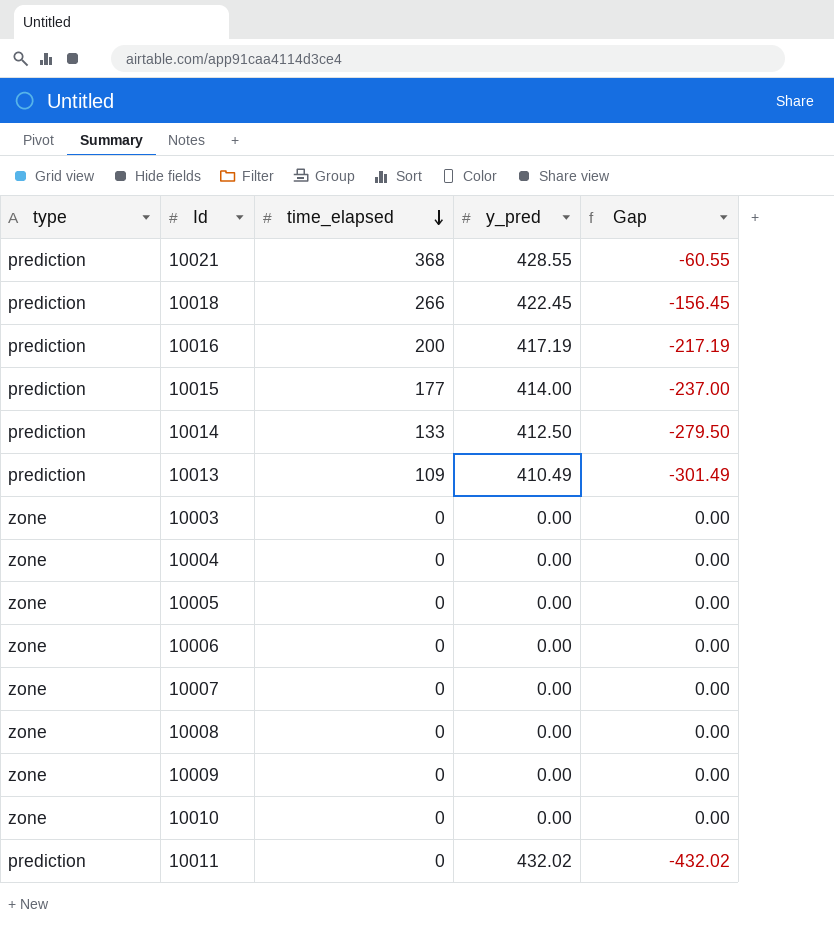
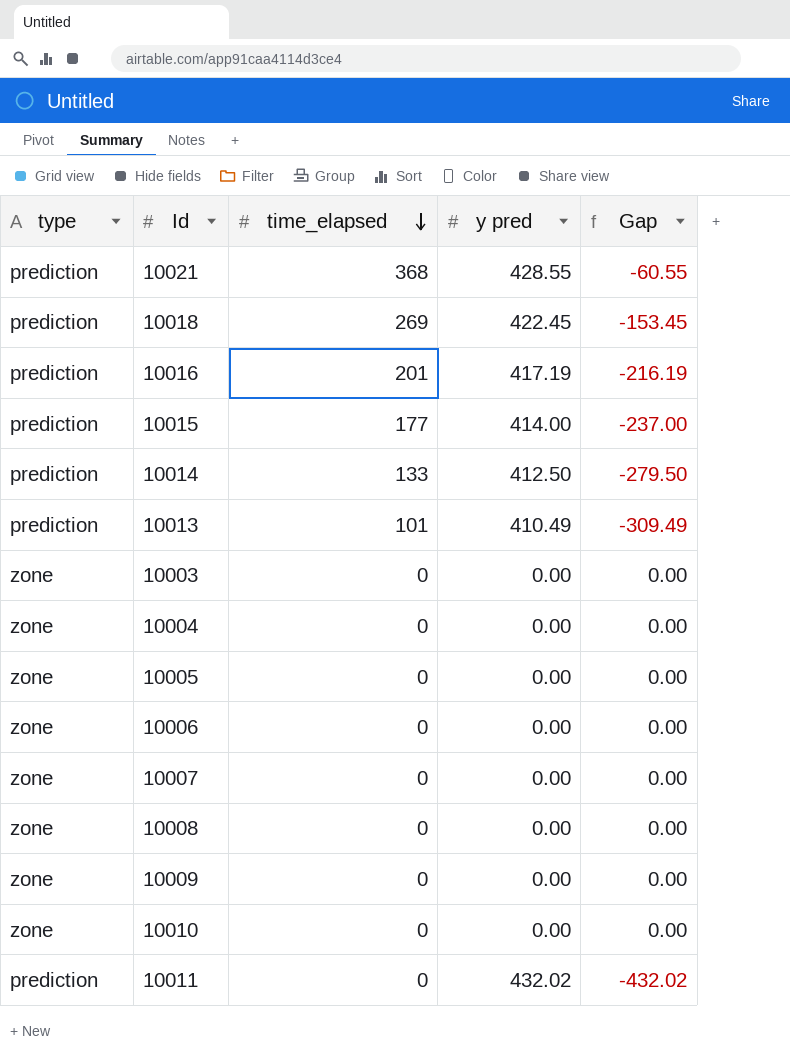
column name: y_pred -> y pred
10018 | time_elapsed: 266 -> 269
10018 | Gap: -156.45 -> -153.45
10016 | time_elapsed: 200 -> 201
10016 | Gap: -217.19 -> -216.19
10013 | time_elapsed: 109 -> 101
10013 | Gap: -301.49 -> -309.49

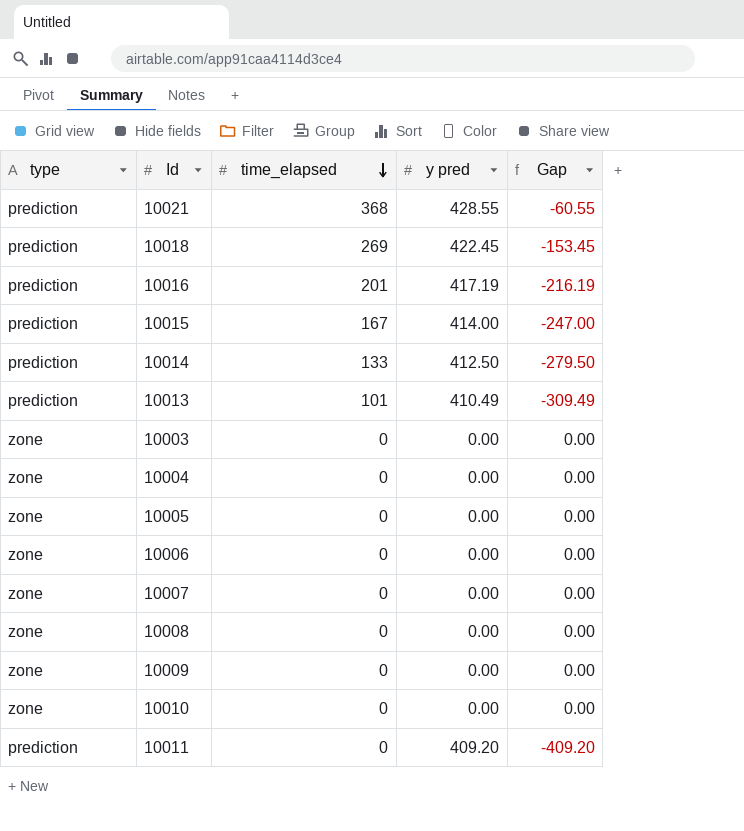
10015 | time_elapsed: 177 -> 167
10015 | Gap: -237.00 -> -247.00
10011 | y pred: 432.02 -> 409.20
10011 | Gap: -432.02 -> -409.20

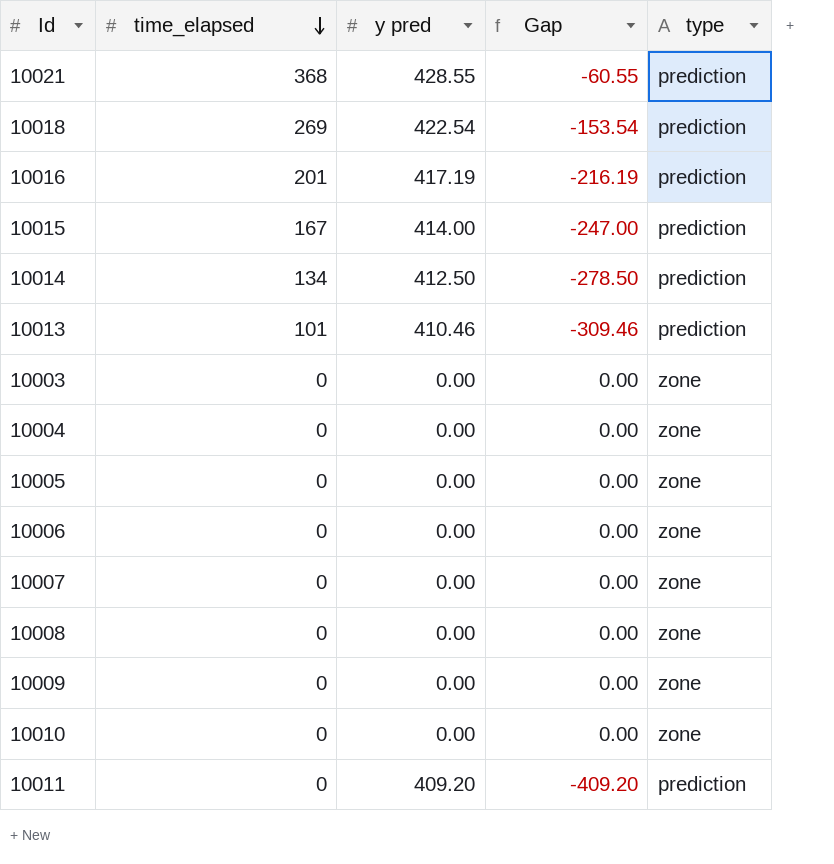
column type | position: 1 -> 5
10018 | y pred: 422.45 -> 422.54
10018 | Gap: -153.45 -> -153.54
10014 | time_elapsed: 133 -> 134
10014 | Gap: -279.50 -> -278.50
10013 | y pred: 410.49 -> 410.46
10013 | Gap: -309.49 -> -309.46

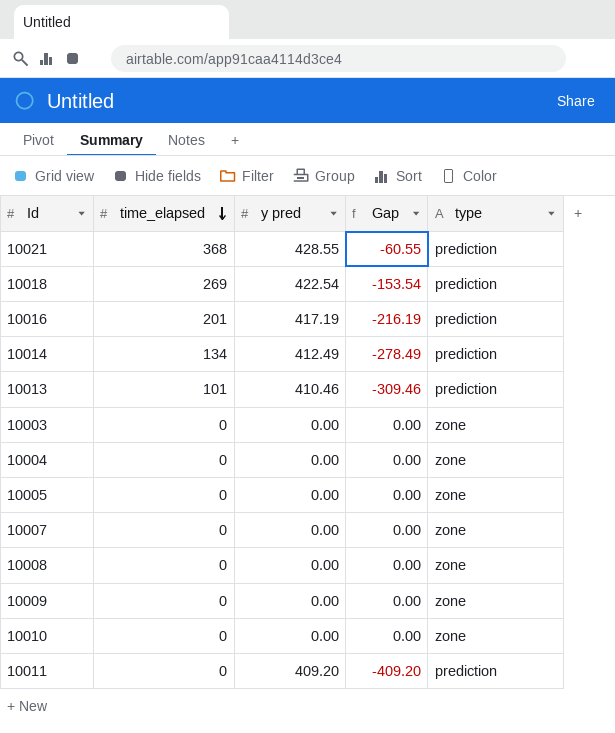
row 10015: 167 | 414.00 | -247.00 | prediction -> none
row 10006: 0 | 0.00 | 0.00 | zone -> none
10014 | y pred: 412.50 -> 412.49
10014 | Gap: -278.50 -> -278.49

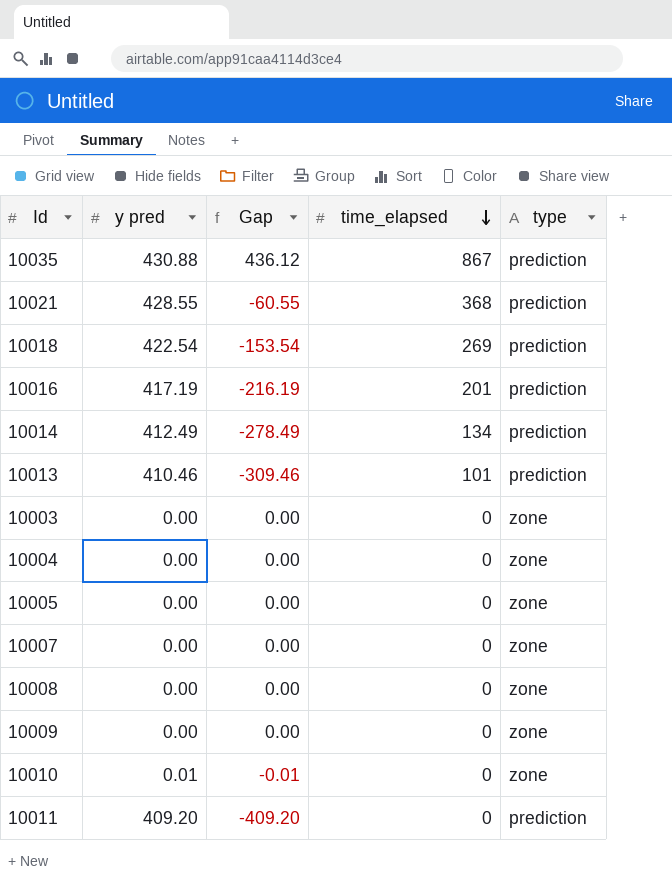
column time_elapsed | position: 2 -> 4
row 10035: none -> 430.88 | 436.12 | 867 | prediction
10010 | y pred: 0.00 -> 0.01
10010 | Gap: 0.00 -> -0.01

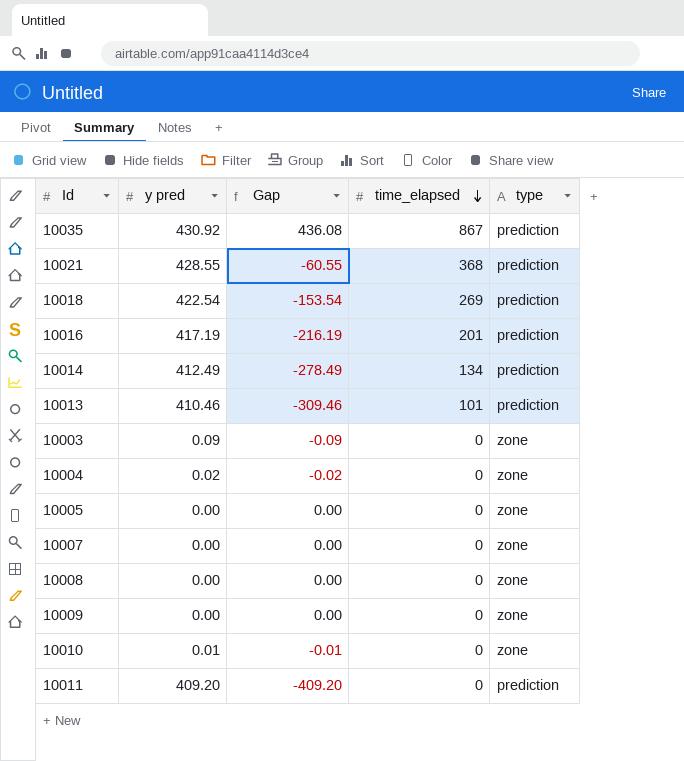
10035 | y pred: 430.88 -> 430.92
10035 | Gap: 436.12 -> 436.08
10003 | y pred: 0.00 -> 0.09
10003 | Gap: 0.00 -> -0.09
10004 | y pred: 0.00 -> 0.02
10004 | Gap: 0.00 -> -0.02

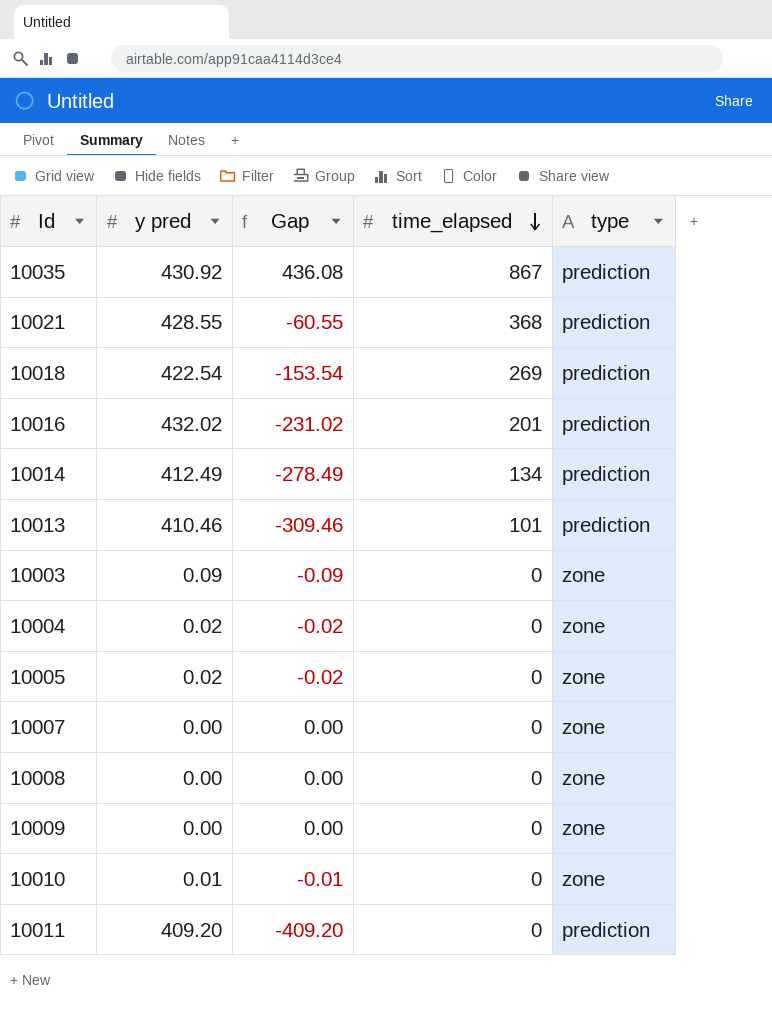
10016 | y pred: 417.19 -> 432.02
10016 | Gap: -216.19 -> -231.02
10005 | y pred: 0.00 -> 0.02
10005 | Gap: 0.00 -> -0.02

